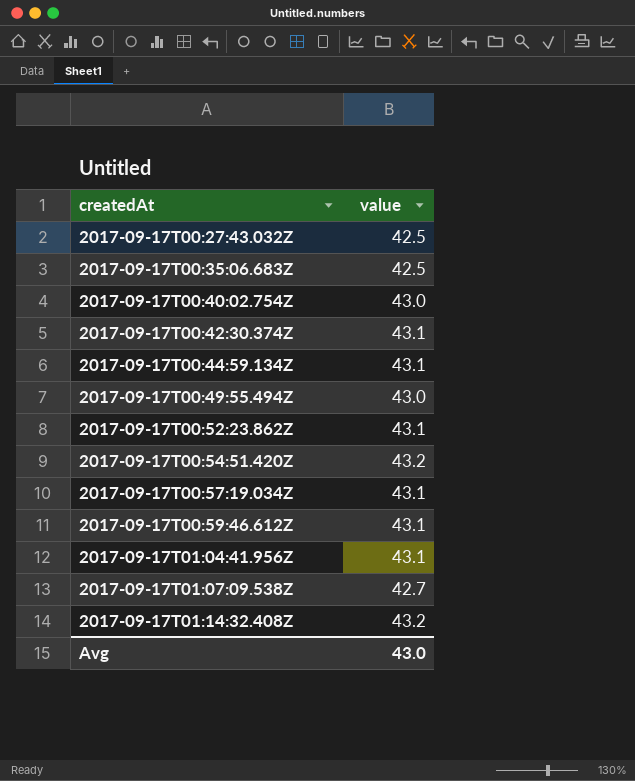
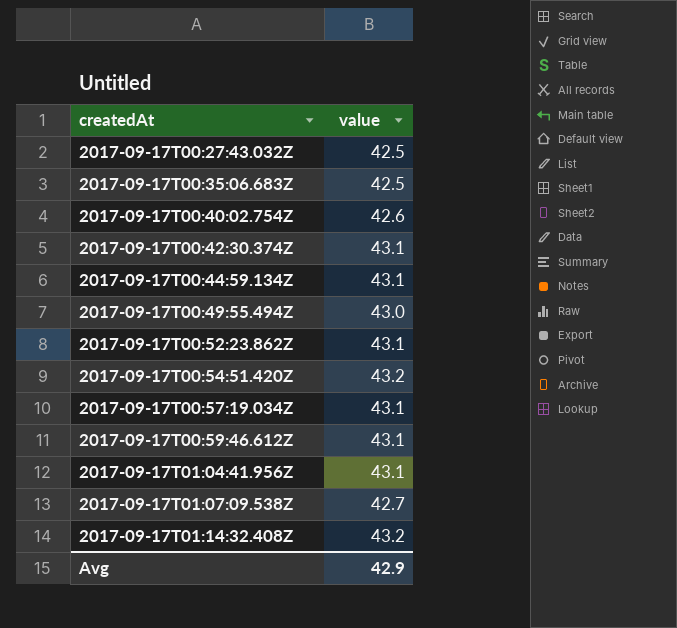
2017-09-17T00:40:02.754Z | value: 43.0 -> 42.6
Avg | value: 43.0 -> 42.9

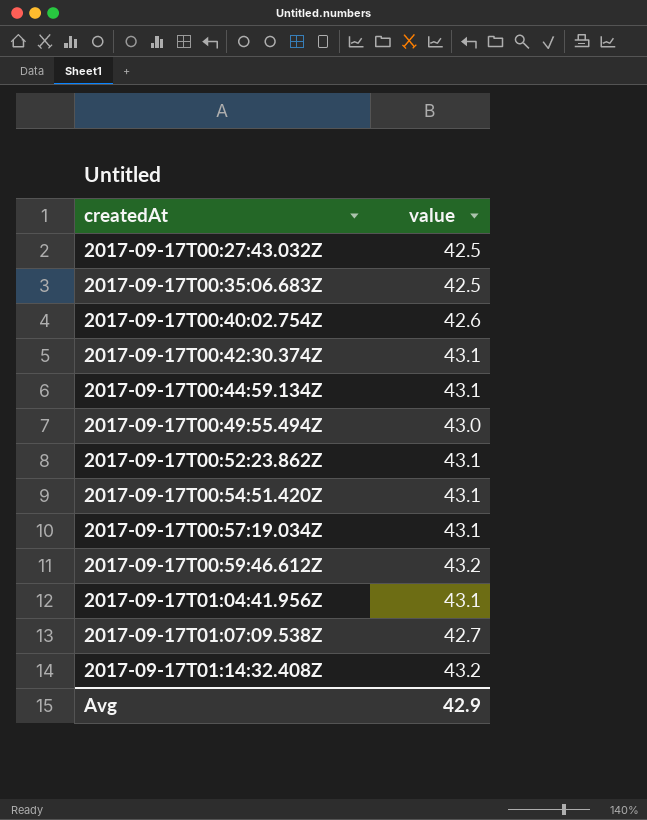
2017-09-17T00:54:51.420Z | value: 43.2 -> 43.1
2017-09-17T00:59:46.612Z | value: 43.1 -> 43.2

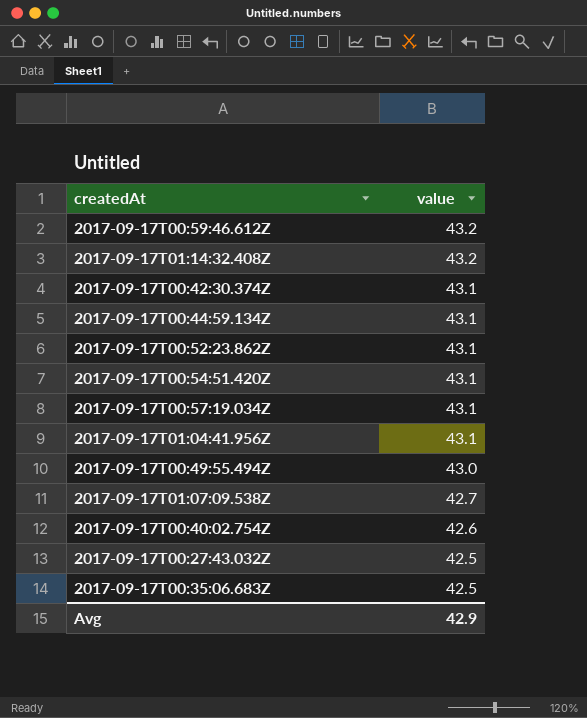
row order: createdAt ascending -> value descending

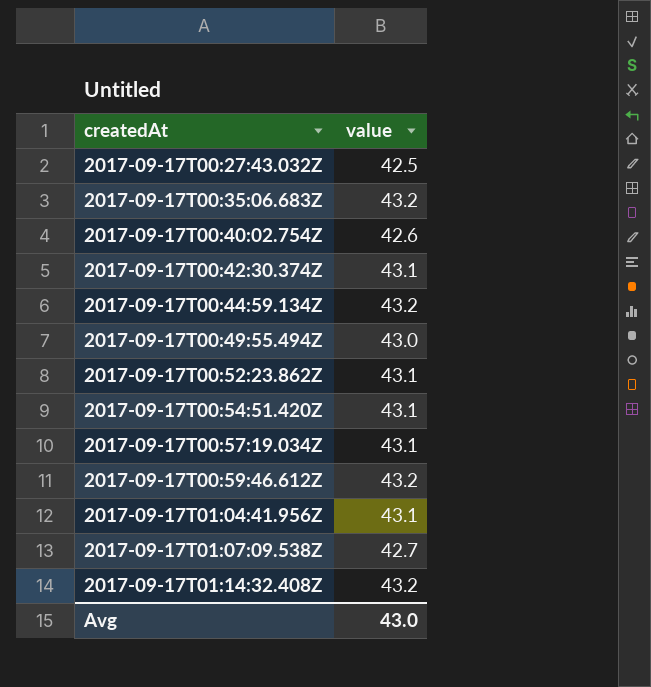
row order: value descending -> createdAt ascending
2017-09-17T00:35:06.683Z | value: 42.5 -> 43.2
2017-09-17T00:44:59.134Z | value: 43.1 -> 43.2
Avg | value: 42.9 -> 43.0

